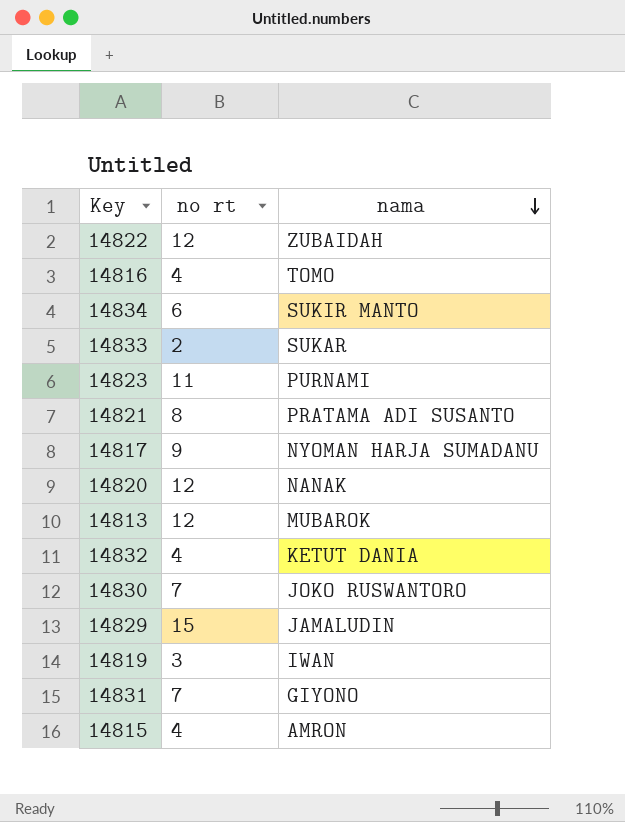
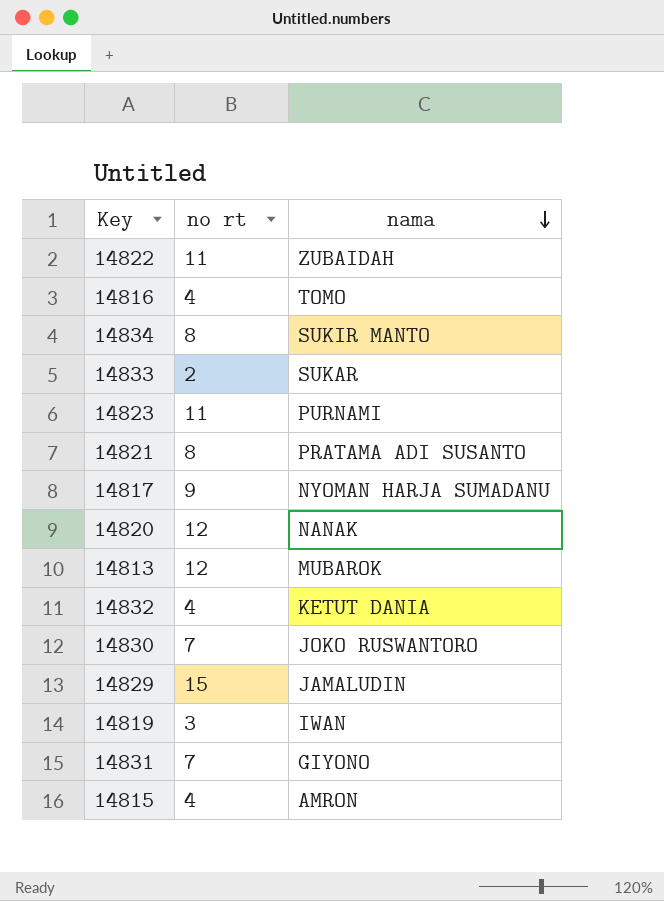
14822 | no rt: 12 -> 11
14834 | no rt: 6 -> 8

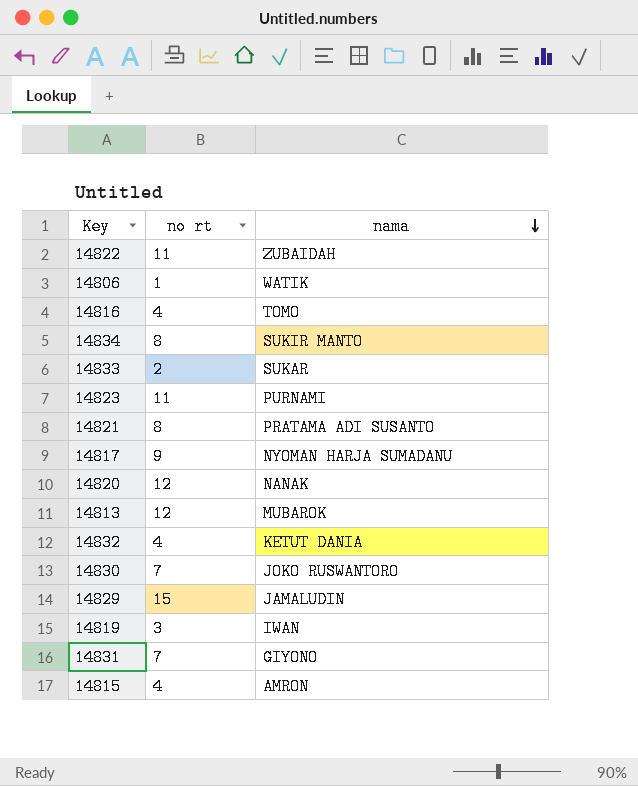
row 14806: none -> 1 | WATIK

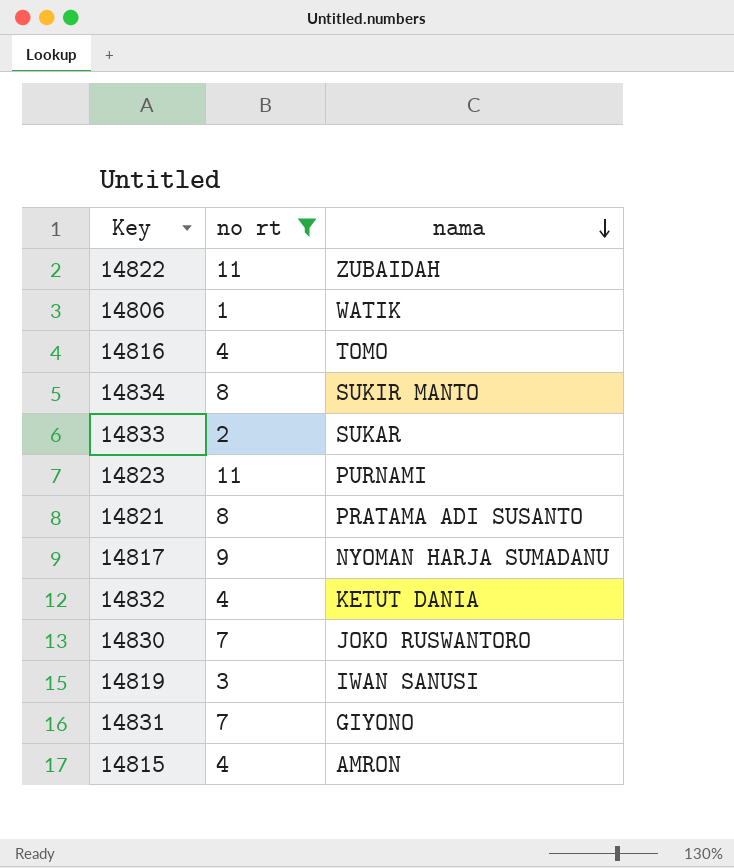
filter: none -> no rt <= 11
14819 | nama: IWAN -> IWAN SANUSI

